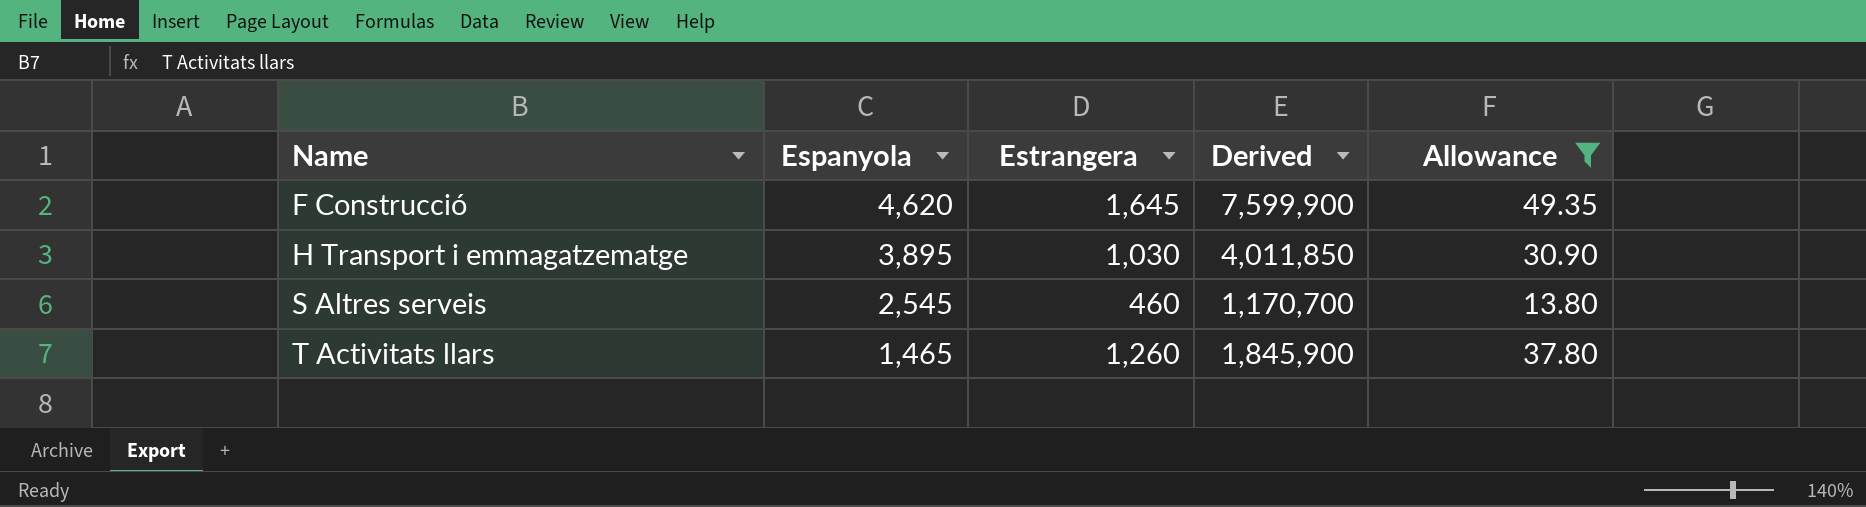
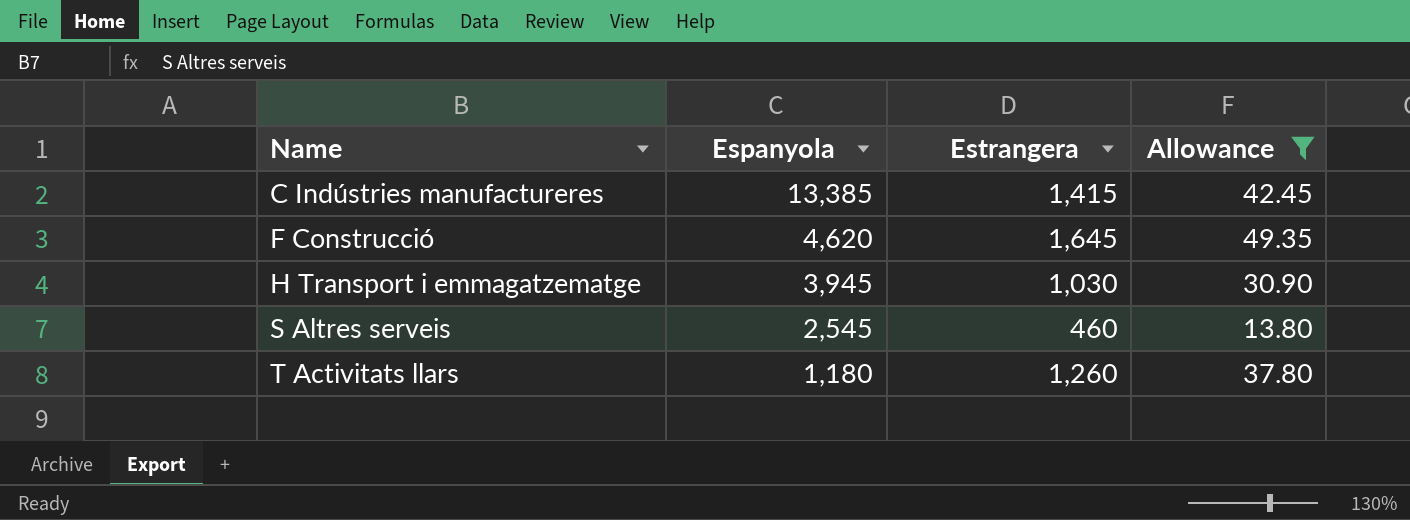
column Derived | formula: [Espanyola] * [Estrangera] -> none
row C Indústries manufactureres: none -> 13,385 | 1,415 | 42.45
H Transport i emmagatzematge | Espanyola: 3,895 -> 3,945
T Activitats llars | Espanyola: 1,465 -> 1,180

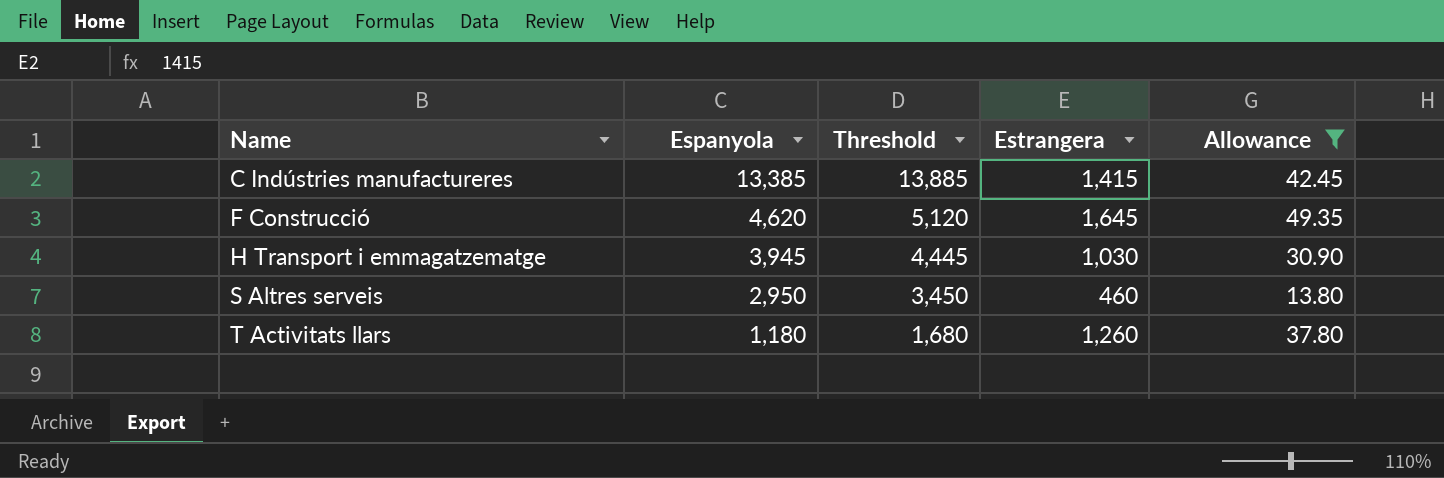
column Threshold | formula: none -> [Espanyola] + 500
S Altres serveis | Espanyola: 2,545 -> 2,950

